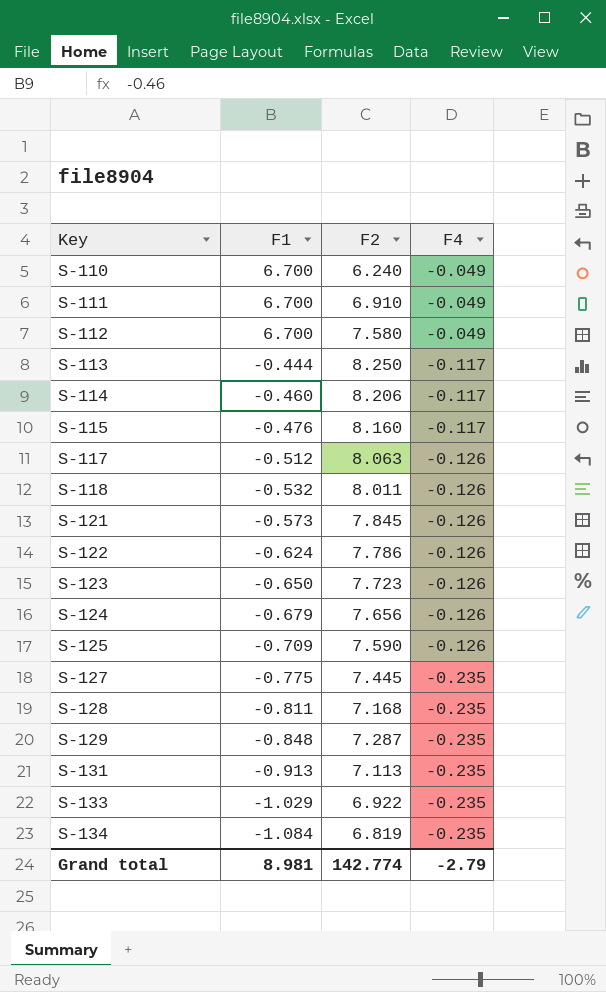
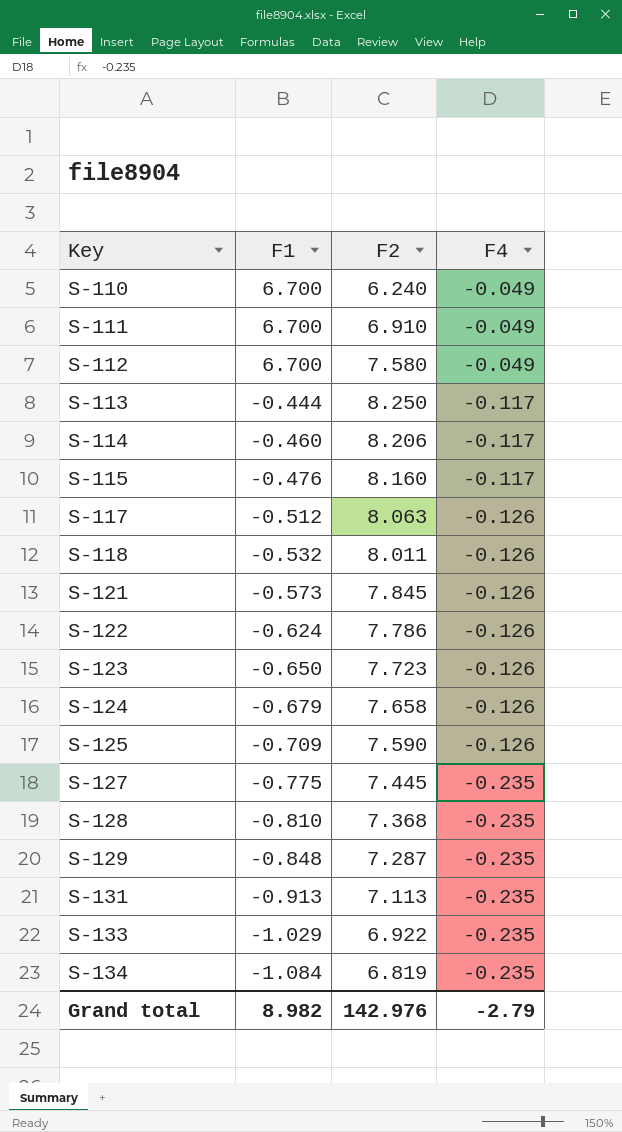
S-124 | F2: 7.656 -> 7.658
S-128 | F1: -0.811 -> -0.810
S-128 | F2: 7.168 -> 7.368
Grand total | F1: 8.981 -> 8.982
Grand total | F2: 142.774 -> 142.976

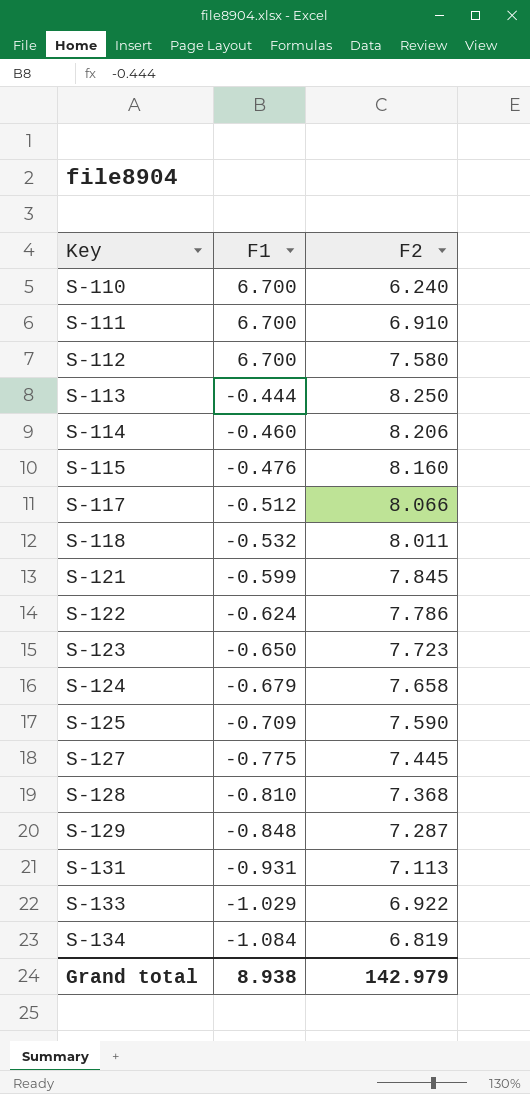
column F4 | position: 4 -> none
S-117 | F2: 8.063 -> 8.066
S-121 | F1: -0.573 -> -0.599
S-131 | F1: -0.913 -> -0.931
Grand total | F1: 8.982 -> 8.938
Grand total | F2: 142.976 -> 142.979

